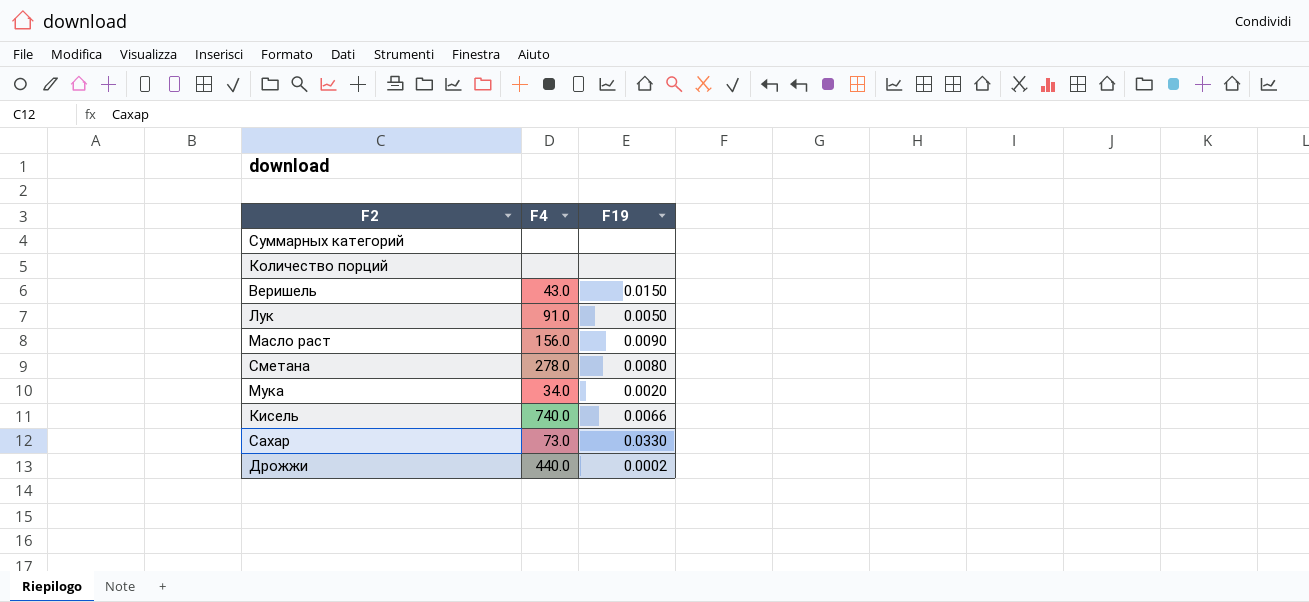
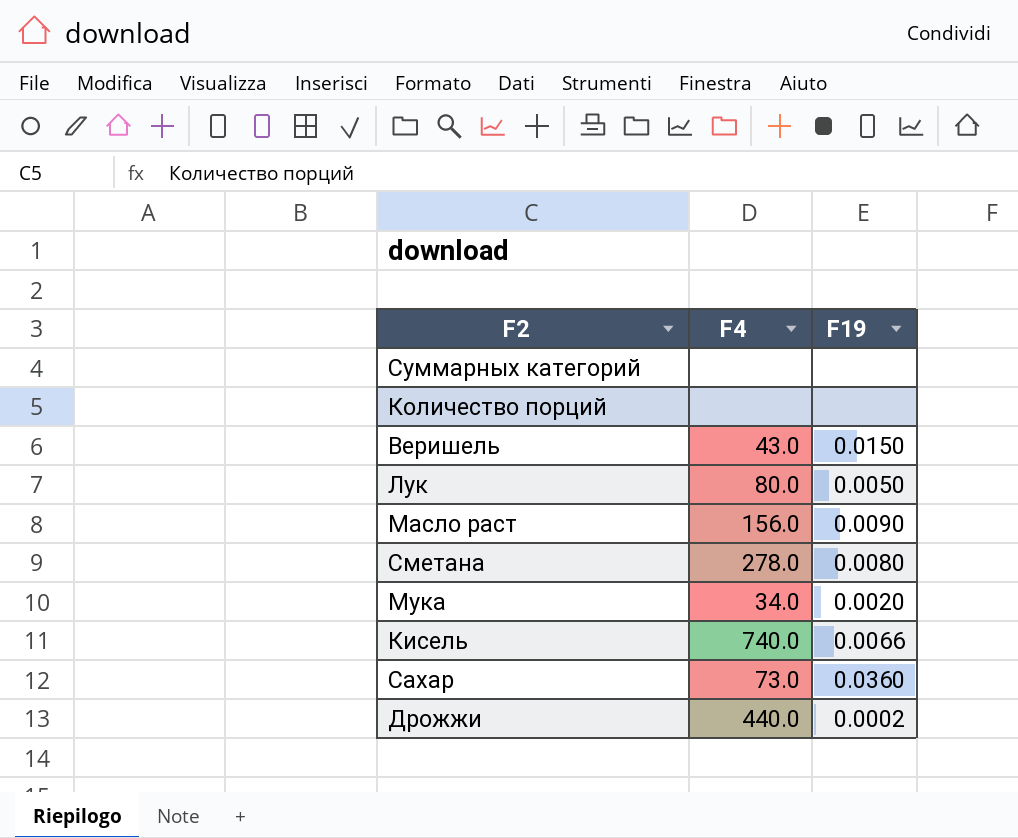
Лук | F4: 91.0 -> 80.0
Сахар | F19: 0.0330 -> 0.0360

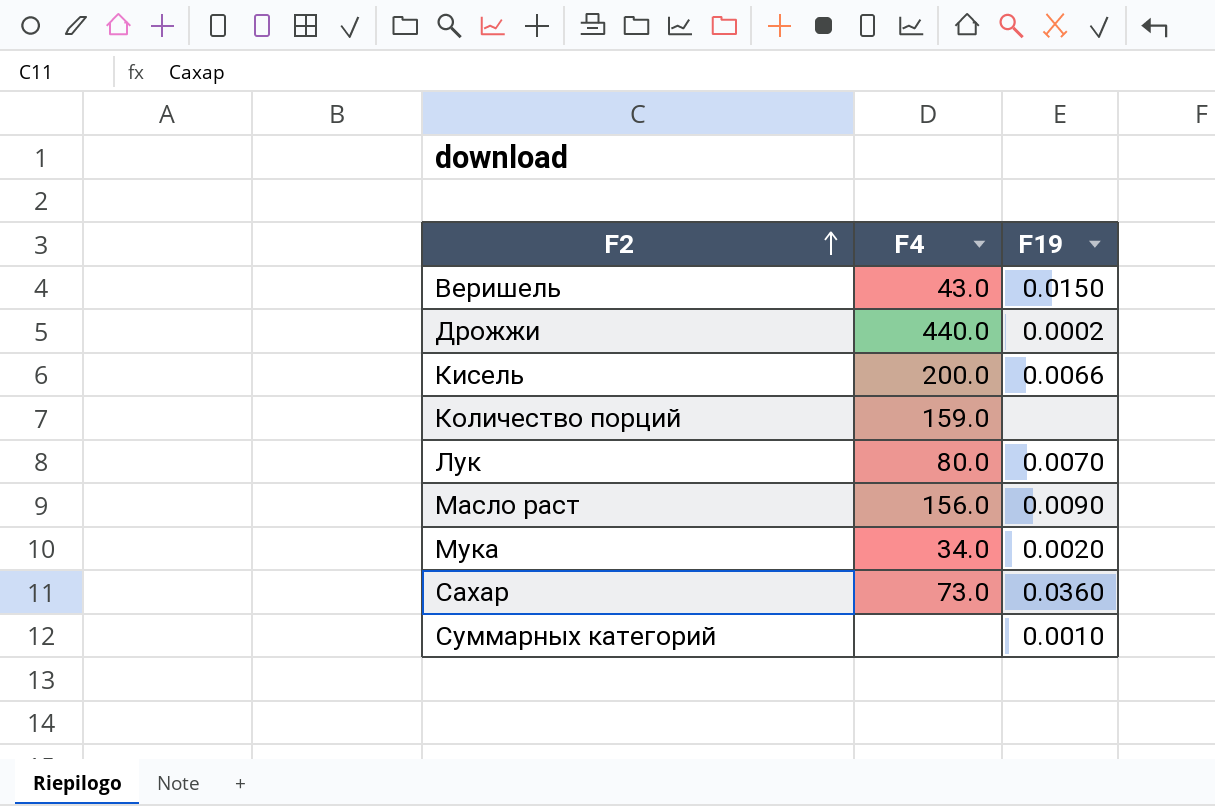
row order: none -> F2 ascending
row Сметана: 278.0 | 0.0080 -> none
Кисель | F4: 740.0 -> 200.0
Количество порций | F4: none -> 159.0
Лук | F19: 0.0050 -> 0.0070
Суммарных категорий | F19: none -> 0.0010

